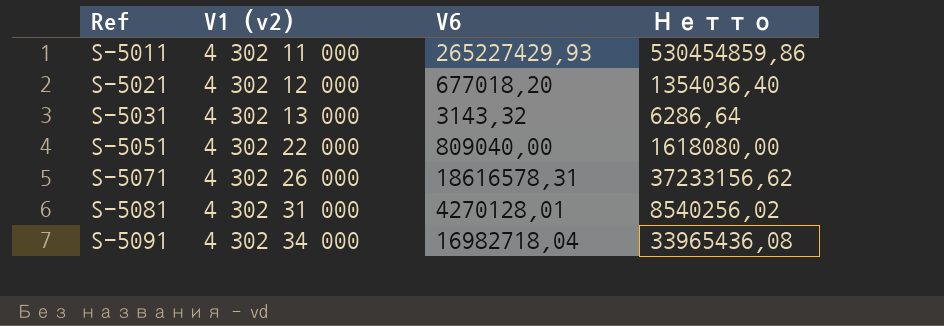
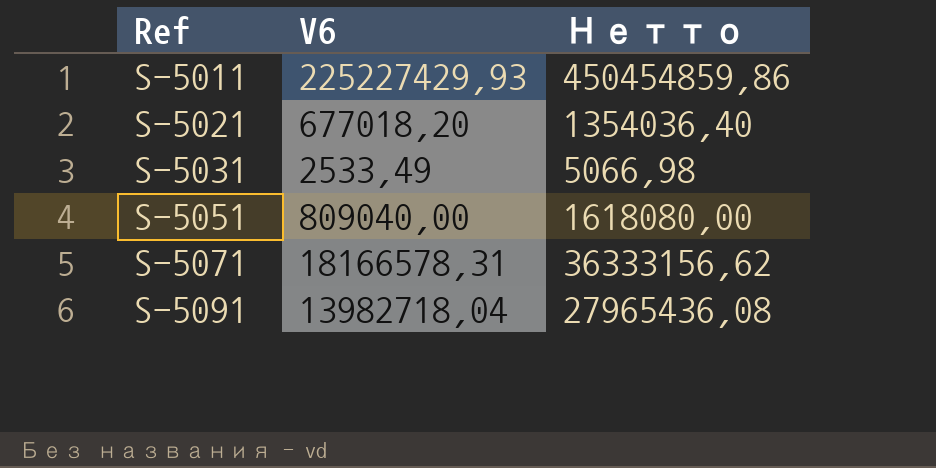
column V1 (v2) | position: 2 -> none
row S-5081: 4 302 31 000 | 4270128,01 | 8540256,02 -> none
S-5011 | V6: 265227429,93 -> 225227429,93
S-5011 | Нетто: 530454859,86 -> 450454859,86
S-5031 | V6: 3143,32 -> 2533,49
S-5031 | Нетто: 6286,64 -> 5066,98
S-5071 | V6: 18616578,31 -> 18166578,31
S-5071 | Нетто: 37233156,62 -> 36333156,62
S-5091 | V6: 16982718,04 -> 13982718,04
S-5091 | Нетто: 33965436,08 -> 27965436,08

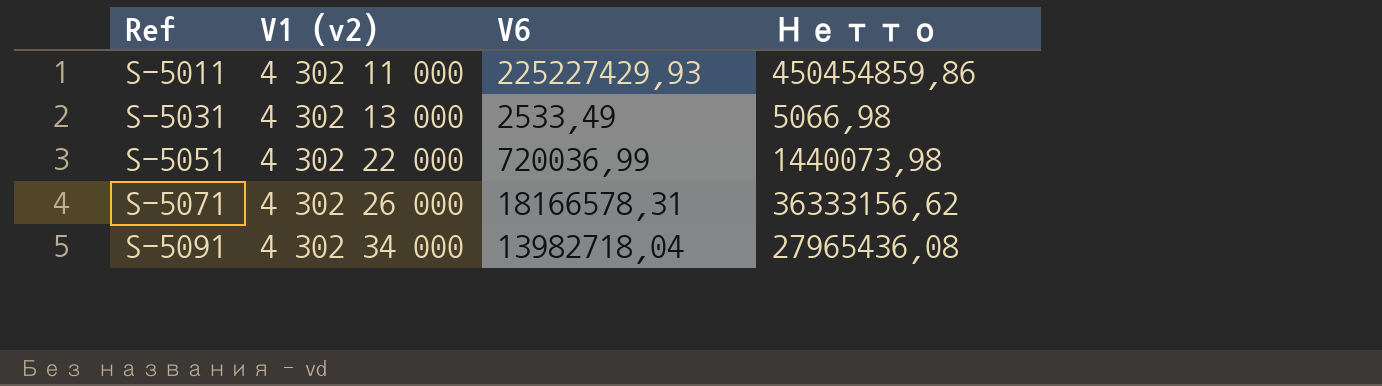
column V1 (v2) | position: none -> 2
row S-5021: 677018,20 | 1354036,40 -> none
S-5051 | V6: 809040,00 -> 720036,99
S-5051 | Нетто: 1618080,00 -> 1440073,98

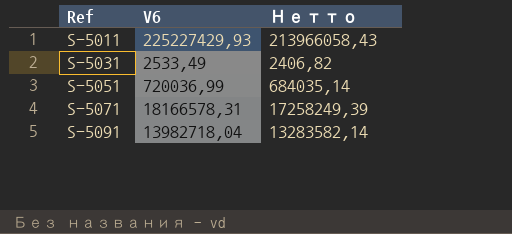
column V1 (v2) | position: 2 -> none
column Нетто | formula: [V6] * 2 -> [V6] * 0,95

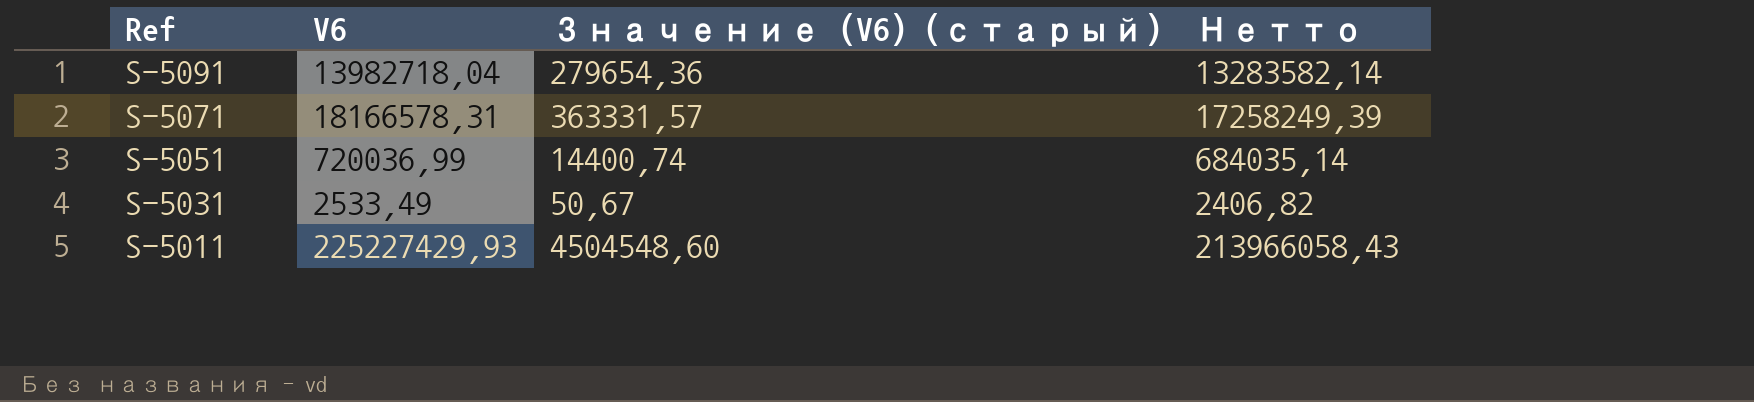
row order: Ref ascending -> Ref descending
column Значение (V6) (старый) | formula: none -> [V6] * 0,02

